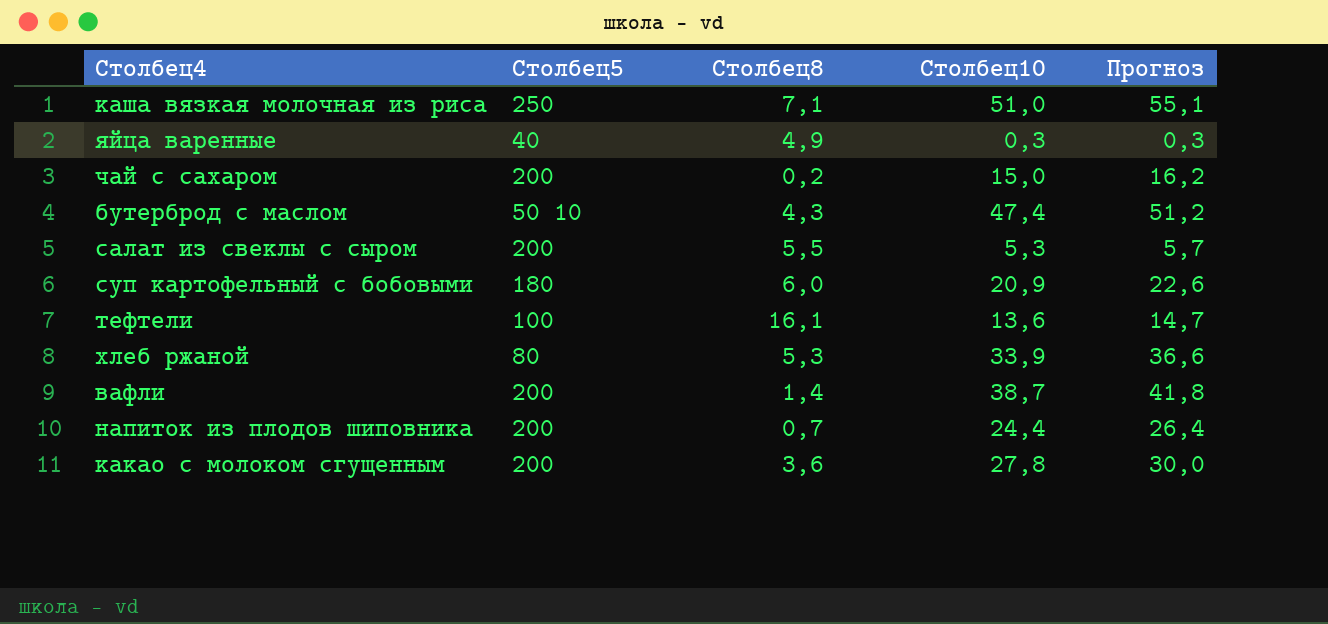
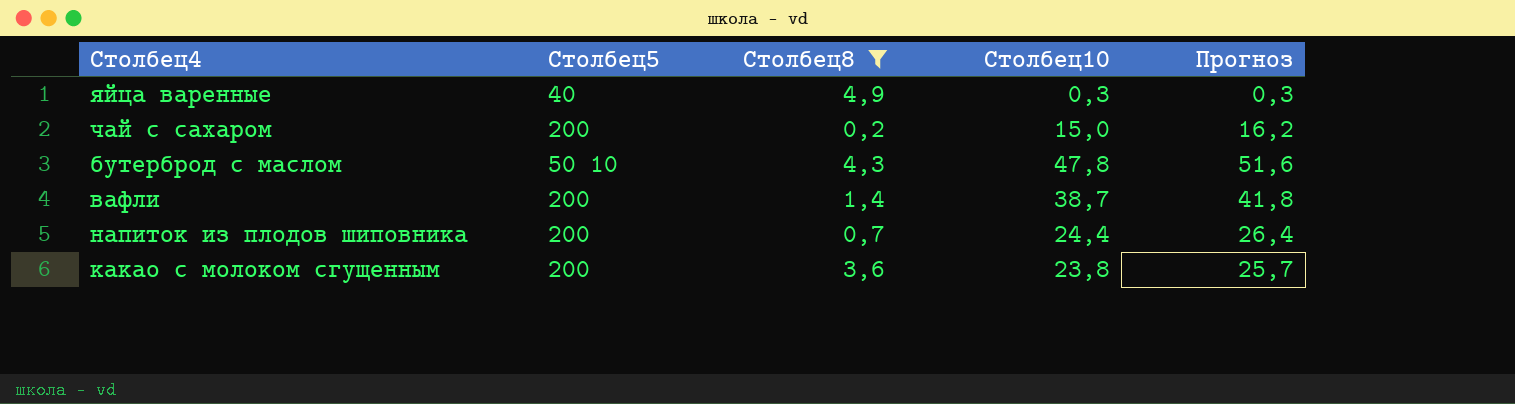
filter: none -> Столбец8 <= 4,9
бутерброд с маслом | Столбец10: 47,4 -> 47,8
бутерброд с маслом | Прогноз: 51,2 -> 51,6
какао с молоком сгущенным | Столбец10: 27,8 -> 23,8
какао с молоком сгущенным | Прогноз: 30,0 -> 25,7

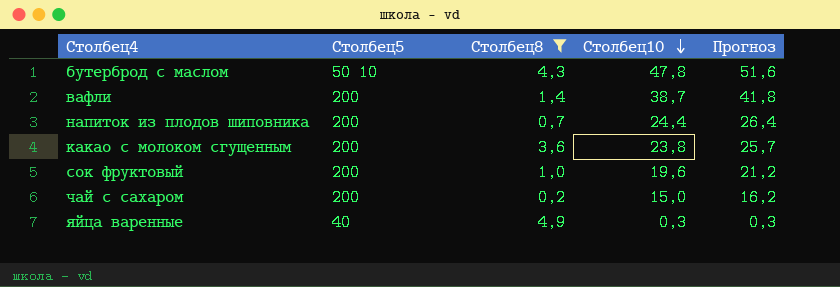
row order: none -> Столбец10 descending
row сок фруктовый: none -> 200 | 1,0 | 19,6 | 21,2

